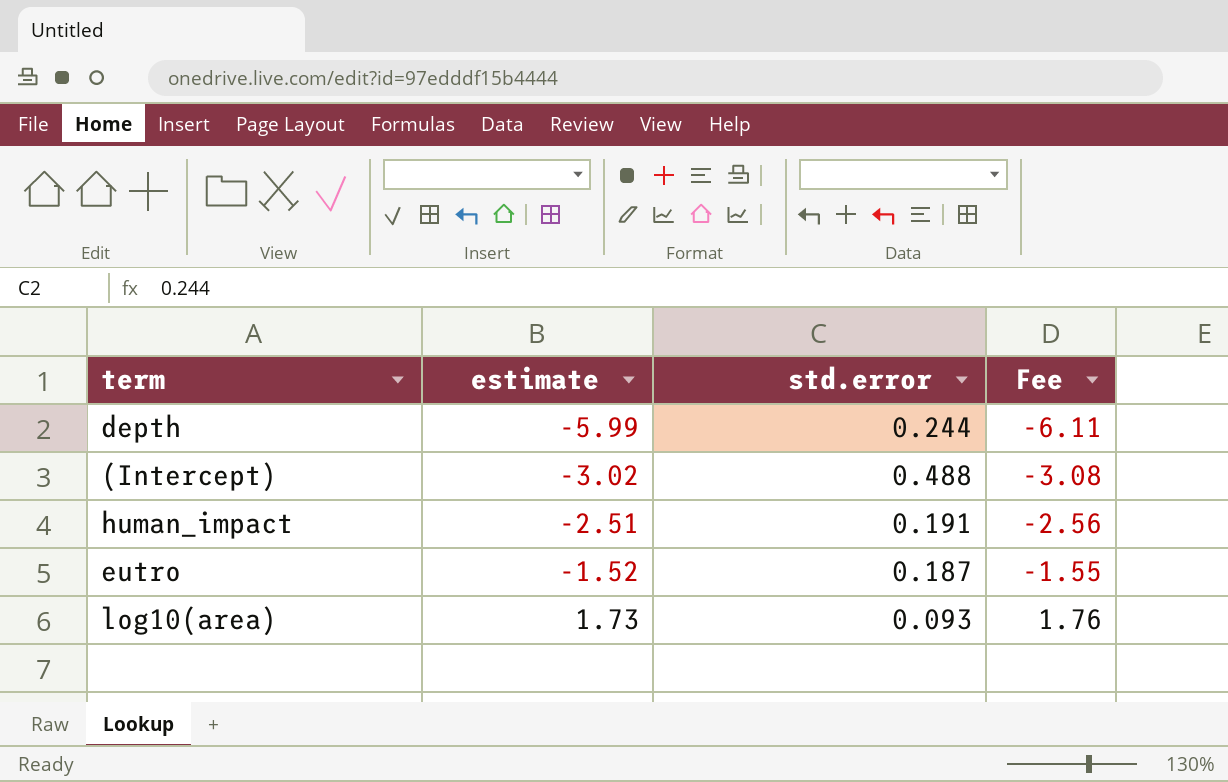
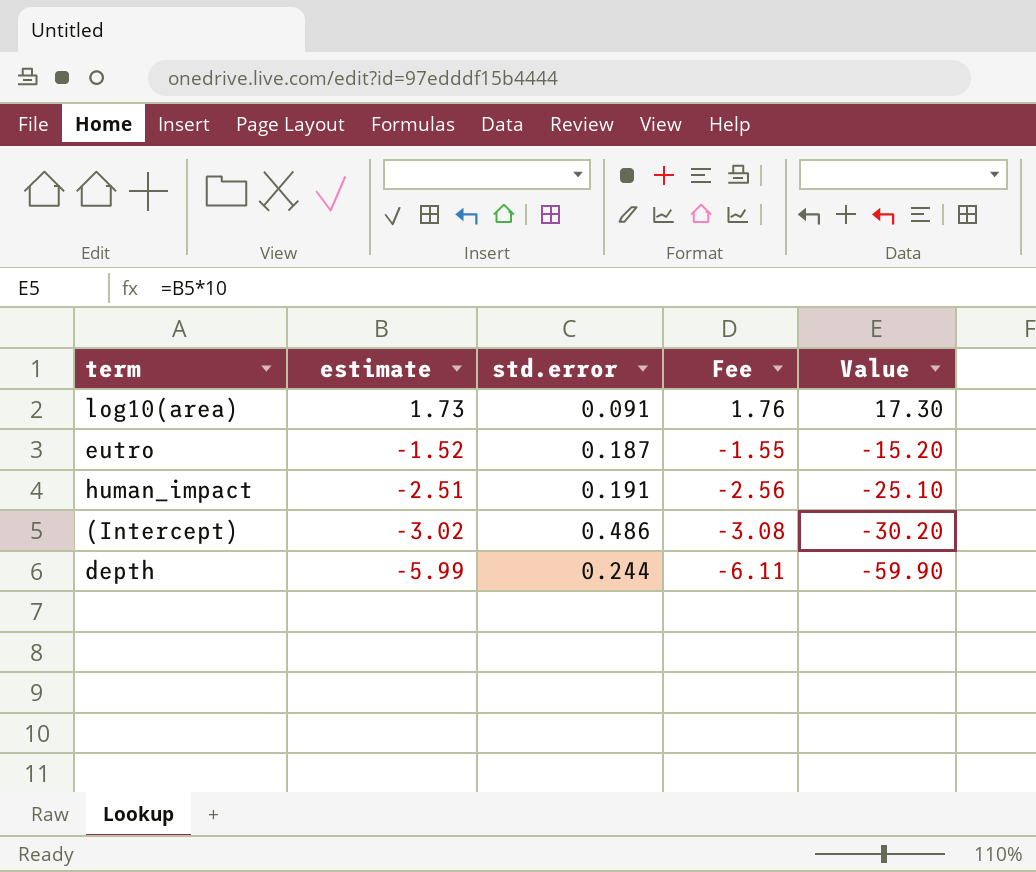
row order: estimate ascending -> estimate descending
column Value | formula: none -> [estimate] * 10
log10(area) | std.error: 0.093 -> 0.091
(Intercept) | std.error: 0.488 -> 0.486

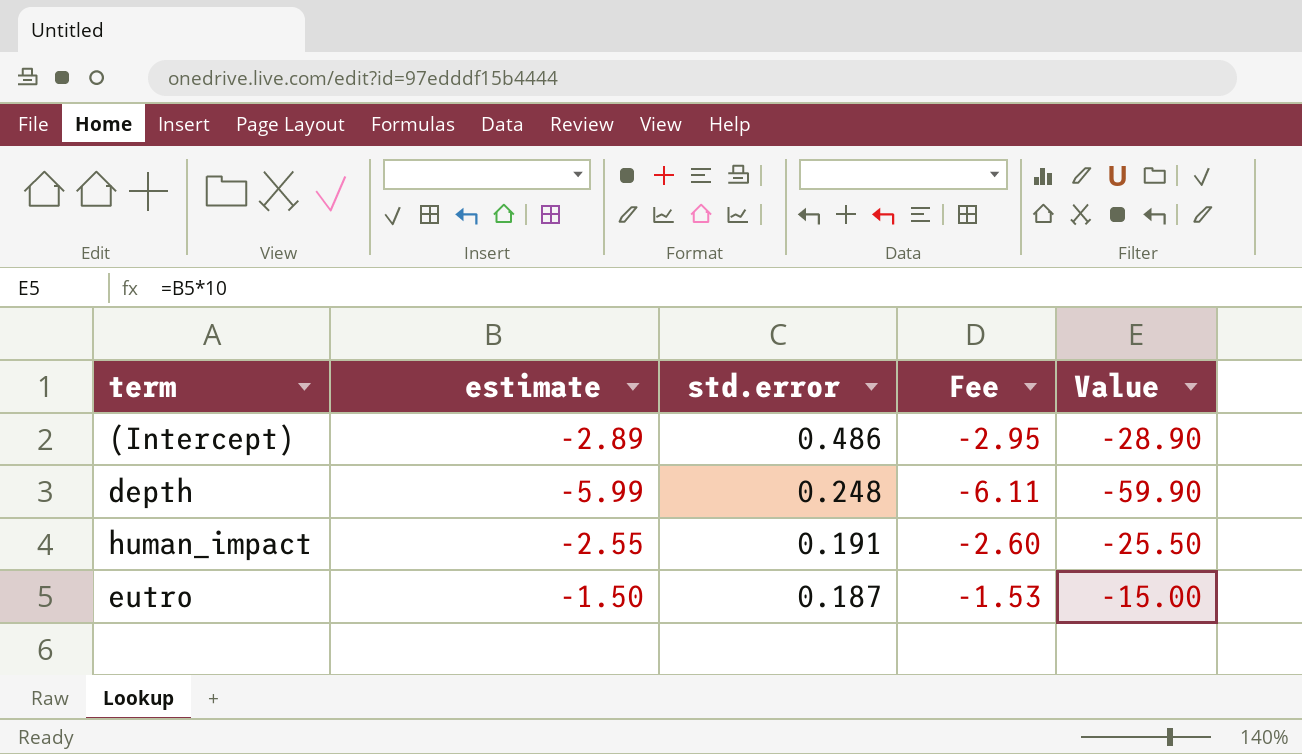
row order: estimate descending -> std.error descending
row log10(area): 1.73 | 0.091 | 1.76 | 17.30 -> none
(Intercept) | estimate: -3.02 -> -2.89
(Intercept) | Fee: -3.08 -> -2.95
(Intercept) | Value: -30.20 -> -28.90
depth | std.error: 0.244 -> 0.248
human_impact | estimate: -2.51 -> -2.55
human_impact | Fee: -2.56 -> -2.60
human_impact | Value: -25.10 -> -25.50
eutro | estimate: -1.52 -> -1.50
eutro | Fee: -1.55 -> -1.53
eutro | Value: -15.20 -> -15.00

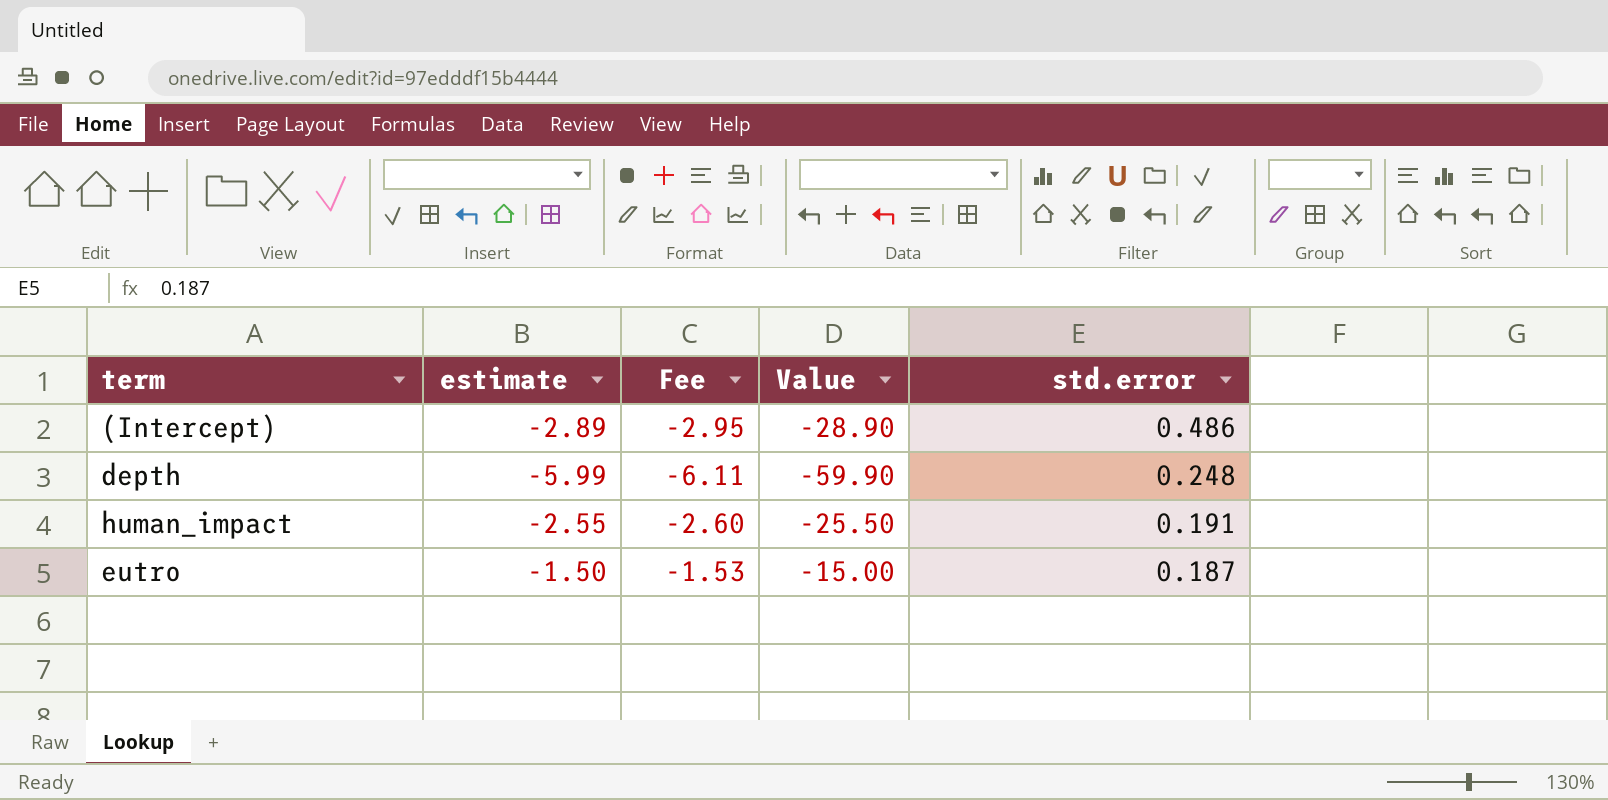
column std.error | position: 3 -> 5

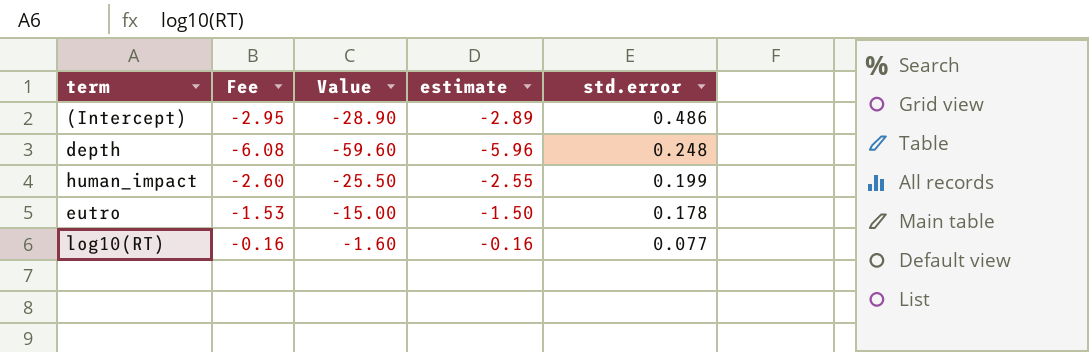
column estimate | position: 2 -> 4
depth | Fee: -6.11 -> -6.08
depth | Value: -59.90 -> -59.60
depth | estimate: -5.99 -> -5.96
human_impact | std.error: 0.191 -> 0.199
eutro | std.error: 0.187 -> 0.178
row log10(RT): none -> -0.16 | -1.60 | -0.16 | 0.077

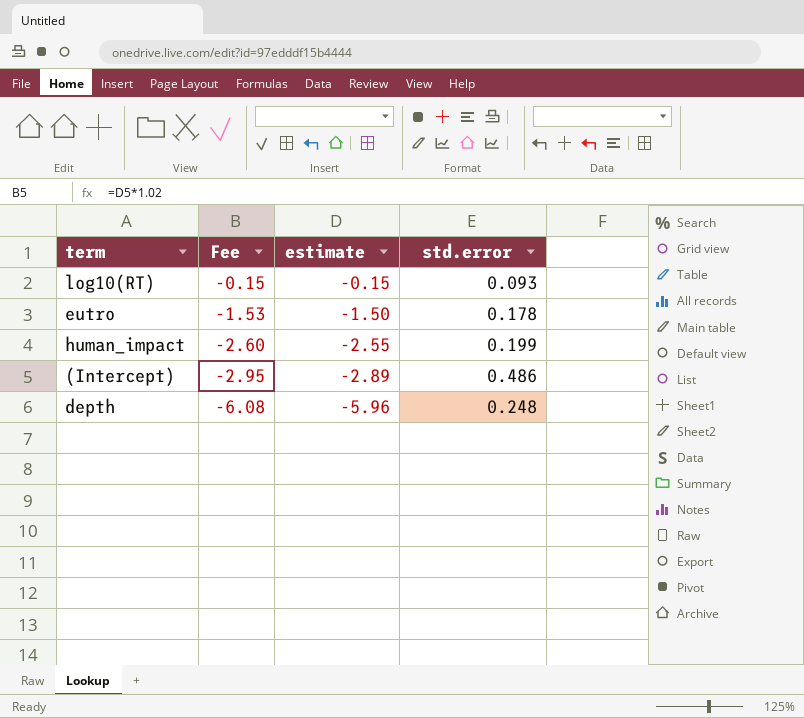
row order: std.error descending -> Fee descending
column Value | formula: [estimate] * 10 -> none
log10(RT) | Fee: -0.16 -> -0.15
log10(RT) | estimate: -0.16 -> -0.15
log10(RT) | std.error: 0.077 -> 0.093

